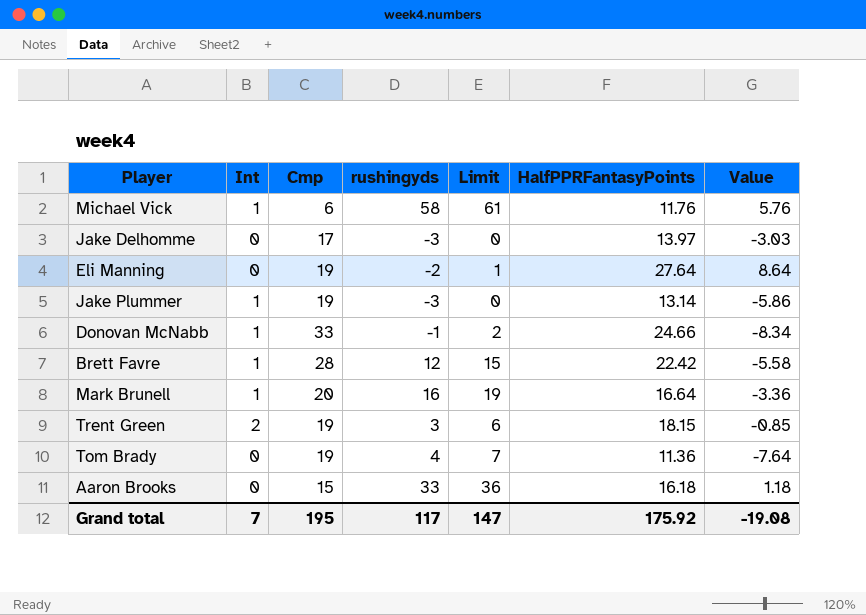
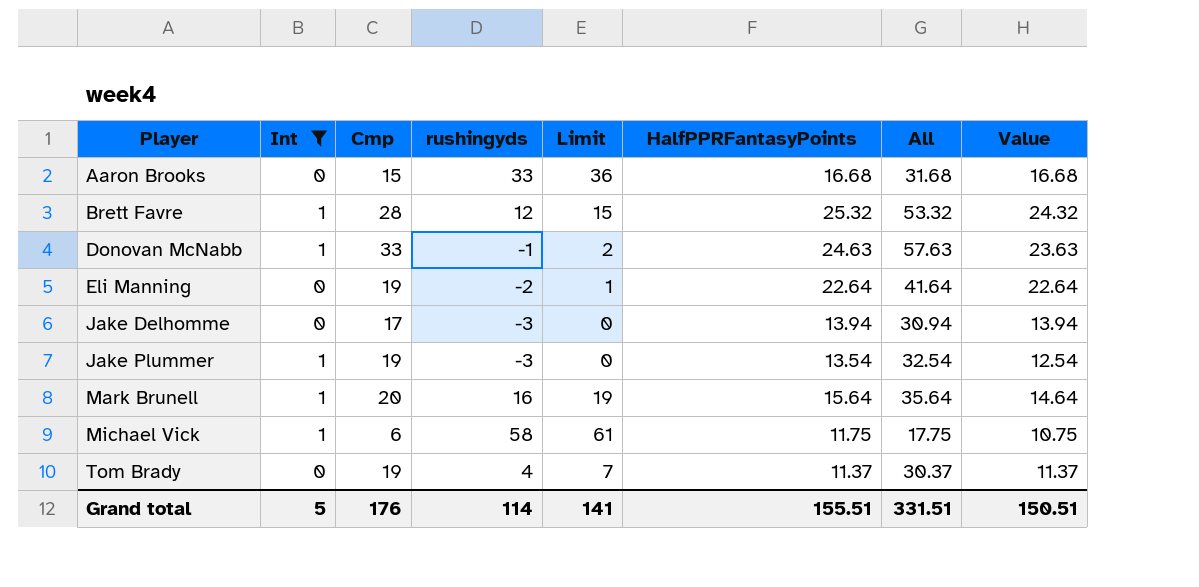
filter: none -> Int != 2
row order: none -> Player ascending
column All | formula: none -> [Cmp] + [HalfPPRFantasyPoints]
column Value | formula: [HalfPPRFantasyPoints] - [Cmp] -> [HalfPPRFantasyPoints] - [Int]
Aaron Brooks | HalfPPRFantasyPoints: 16.18 -> 16.68
Brett Favre | HalfPPRFantasyPoints: 22.42 -> 25.32
Donovan McNabb | HalfPPRFantasyPoints: 24.66 -> 24.63
Eli Manning | HalfPPRFantasyPoints: 27.64 -> 22.64
Jake Delhomme | HalfPPRFantasyPoints: 13.97 -> 13.94
Jake Plummer | HalfPPRFantasyPoints: 13.14 -> 13.54
Mark Brunell | HalfPPRFantasyPoints: 16.64 -> 15.64
Michael Vick | HalfPPRFantasyPoints: 11.76 -> 11.75
Tom Brady | HalfPPRFantasyPoints: 11.36 -> 11.37
Grand total | Int: 7 -> 5
Grand total | Cmp: 195 -> 176
Grand total | rushingyds: 117 -> 114
Grand total | Limit: 147 -> 141
Grand total | HalfPPRFantasyPoints: 175.92 -> 155.51
Grand total | Value: -19.08 -> 150.51

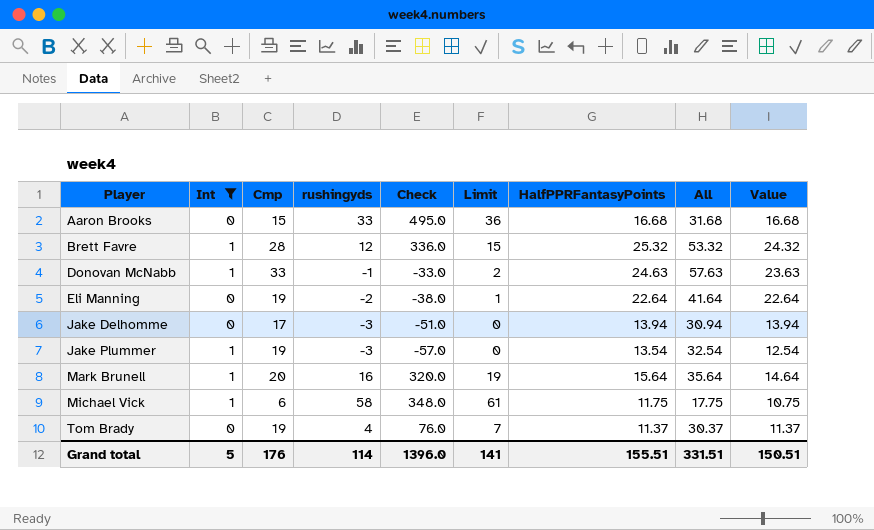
column Check | formula: none -> [Cmp] * [rushingyds]

